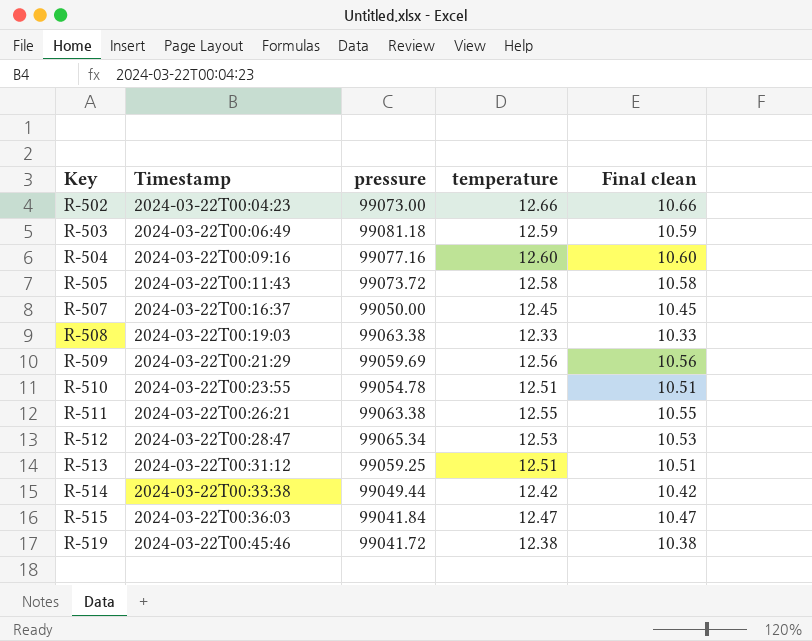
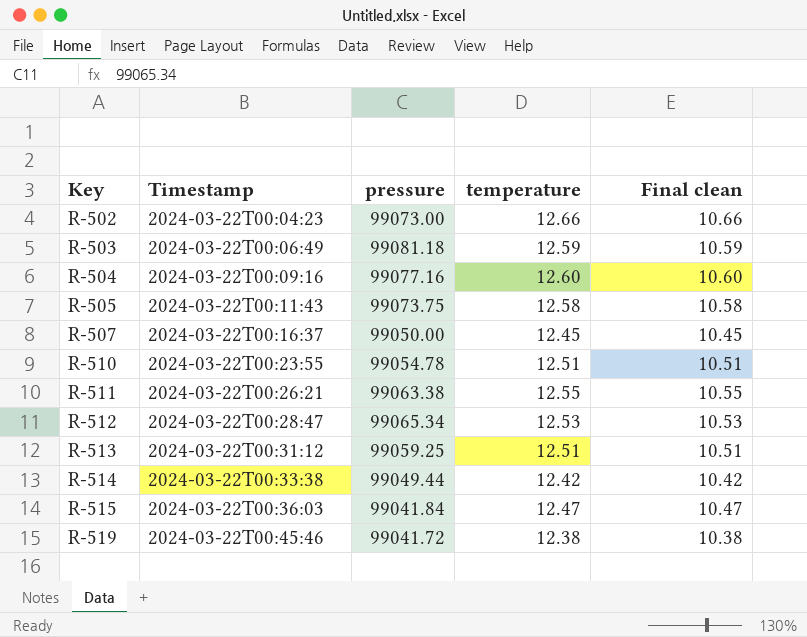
row R-508: 2024-03-22T00:19:03 | 99063.38 | 12.33 | 10.33 -> none
row R-509: 2024-03-22T00:21:29 | 99059.69 | 12.56 | 10.56 -> none
R-505 | pressure: 99073.72 -> 99073.75

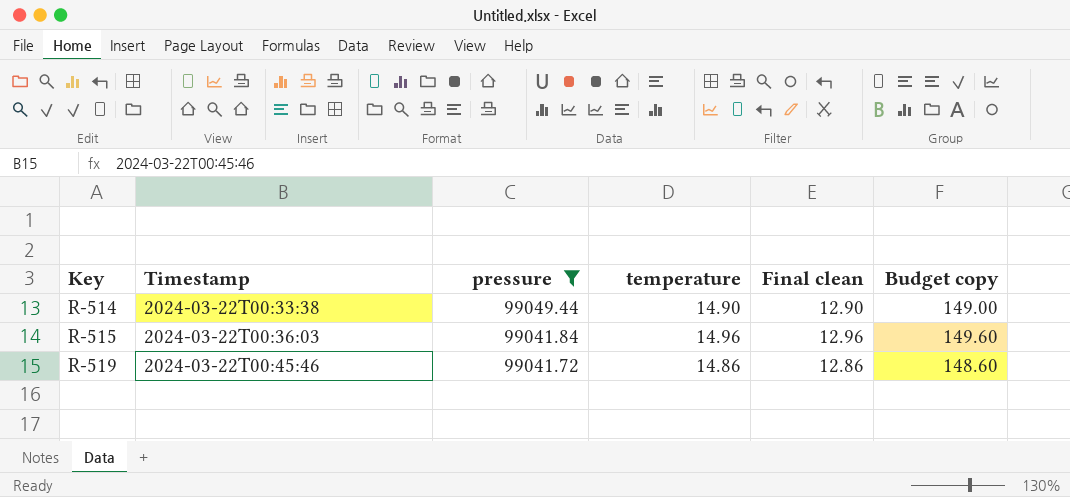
filter: none -> pressure <= 99049.44
column Budget copy | formula: none -> [temperature] * 10
R-514 | temperature: 12.42 -> 14.90
R-514 | Final clean: 10.42 -> 12.90
R-515 | temperature: 12.47 -> 14.96
R-515 | Final clean: 10.47 -> 12.96
R-519 | temperature: 12.38 -> 14.86
R-519 | Final clean: 10.38 -> 12.86

